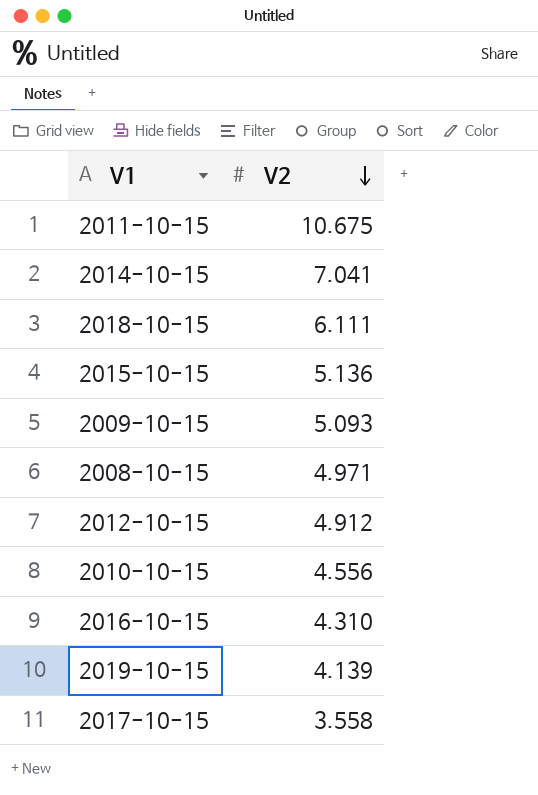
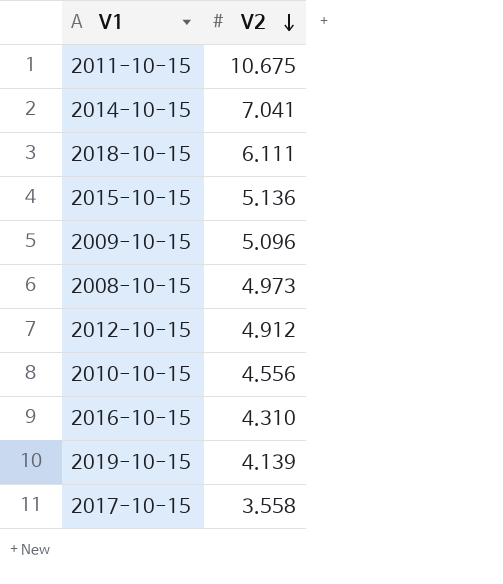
2009-10-15 | V2: 5.093 -> 5.096
2008-10-15 | V2: 4.971 -> 4.973

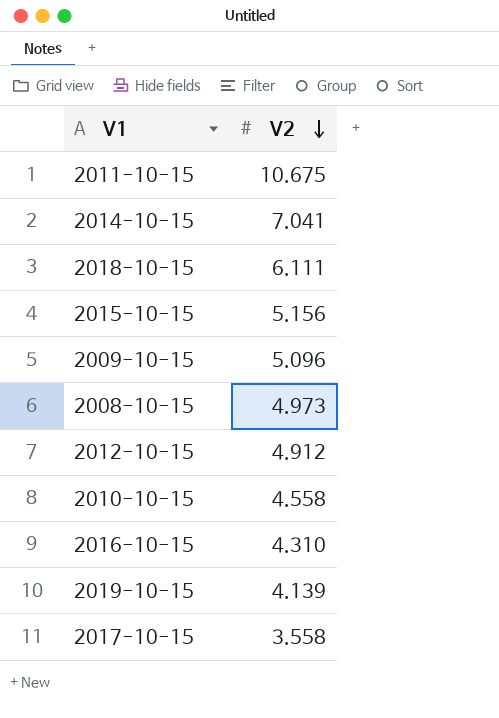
2015-10-15 | V2: 5.136 -> 5.156
2010-10-15 | V2: 4.556 -> 4.558

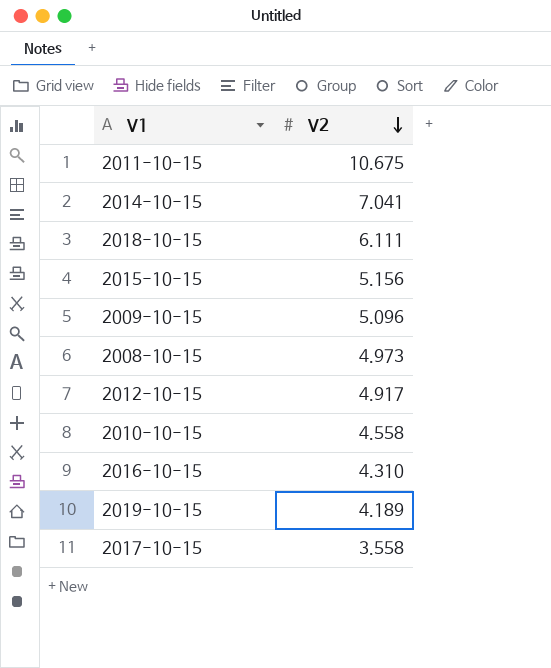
2012-10-15 | V2: 4.912 -> 4.917
2019-10-15 | V2: 4.139 -> 4.189

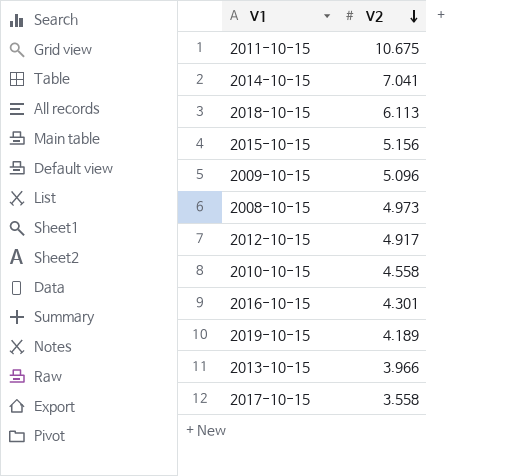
2018-10-15 | V2: 6.111 -> 6.113
2016-10-15 | V2: 4.310 -> 4.301
row 2013-10-15: none -> 3.966

